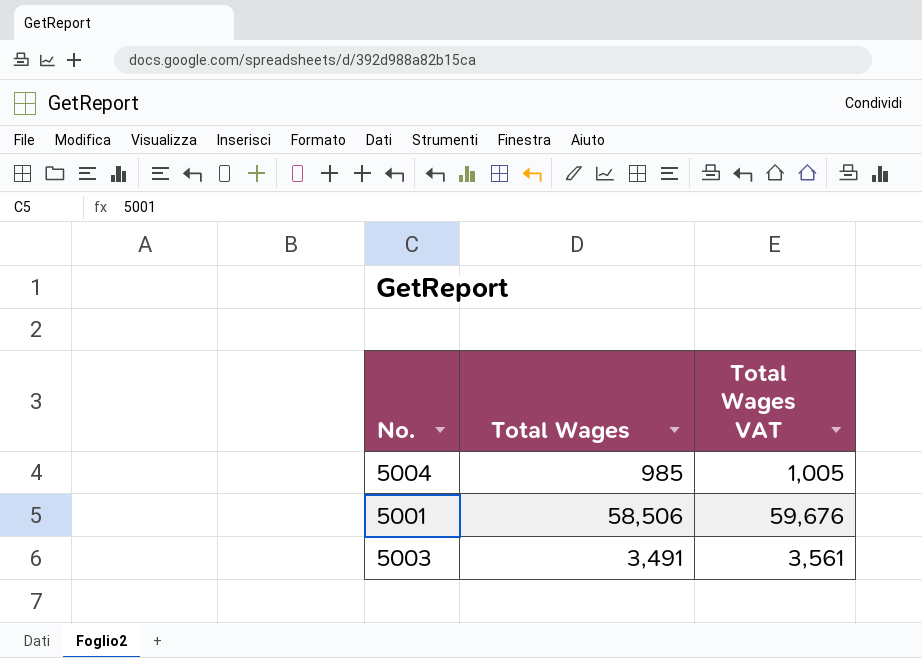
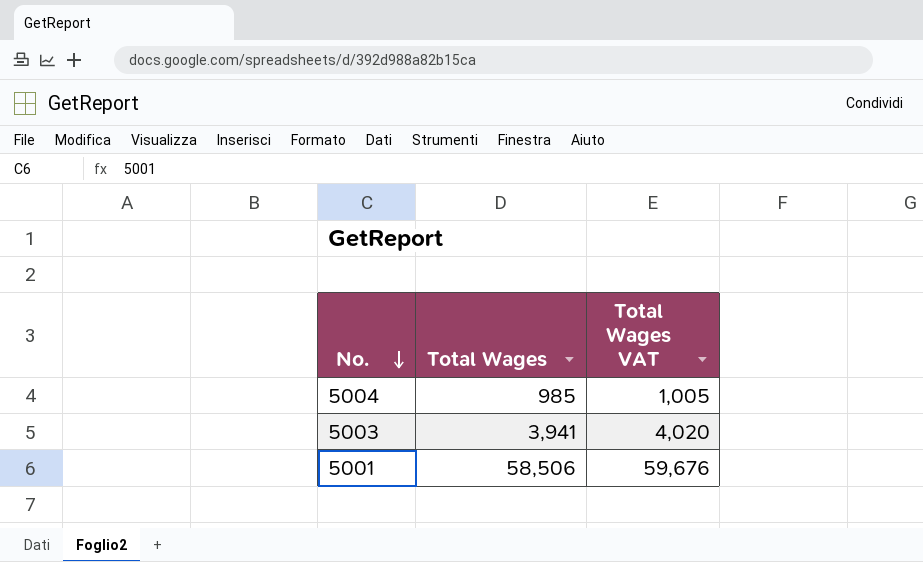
row order: none -> No. descending
5003 | Total Wages: 3,491 -> 3,941
5003 | Total Wages VAT: 3,561 -> 4,020

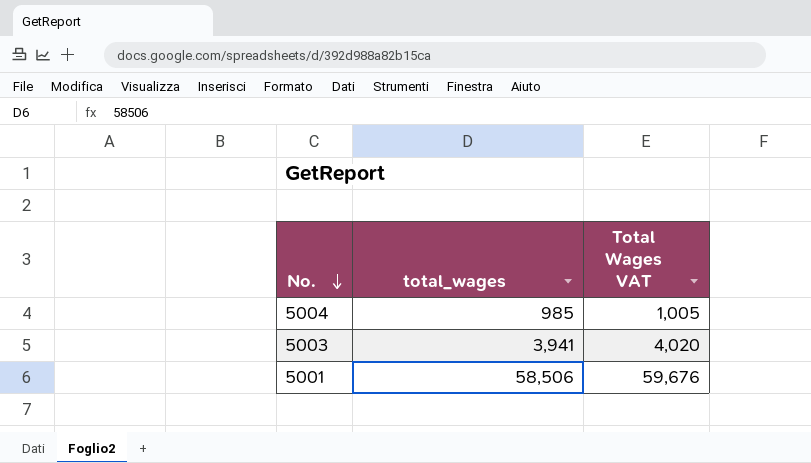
column name: Total Wages -> total_wages

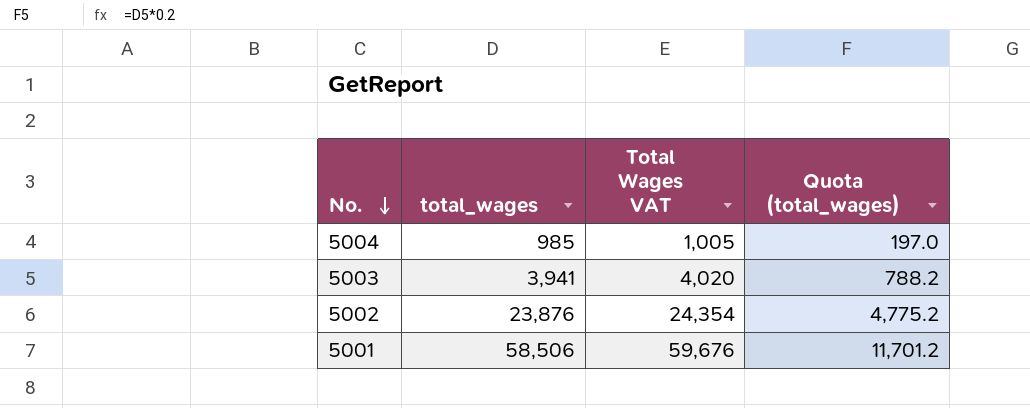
column Quota (total_wages) | formula: none -> [total_wages] * 0.2
row 5002: none -> 23,876 | 24,354 | 4,775.2

